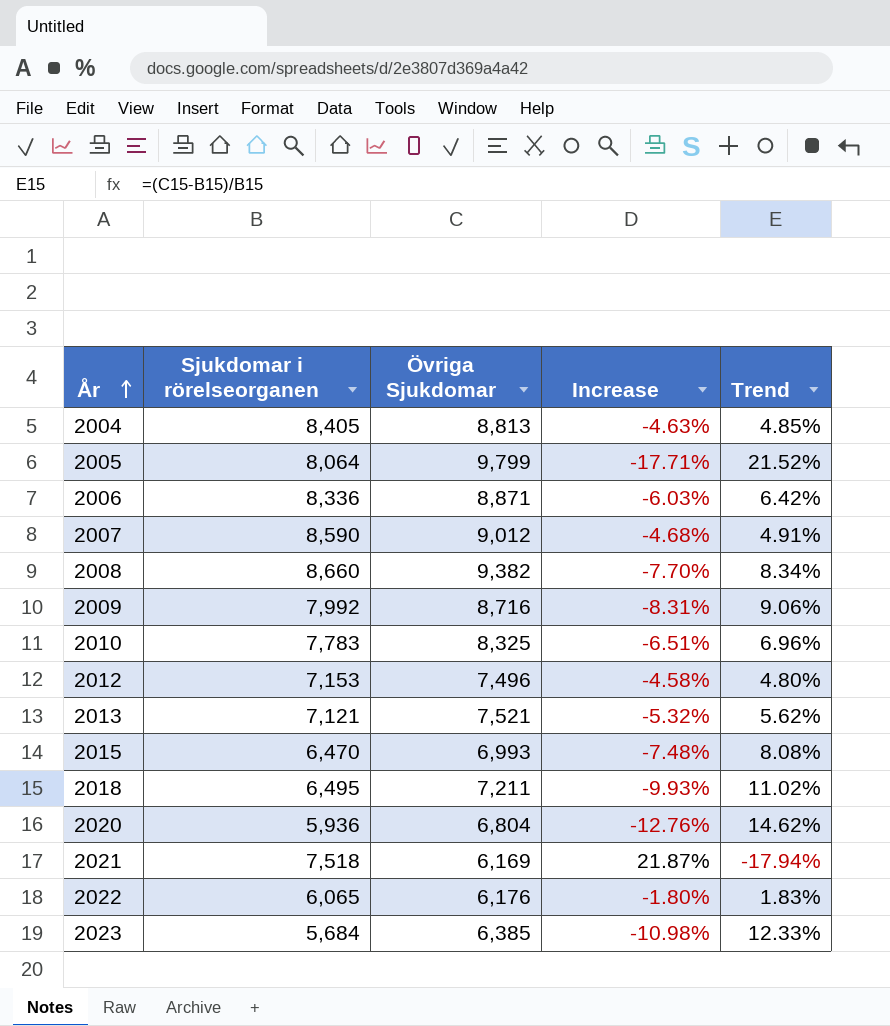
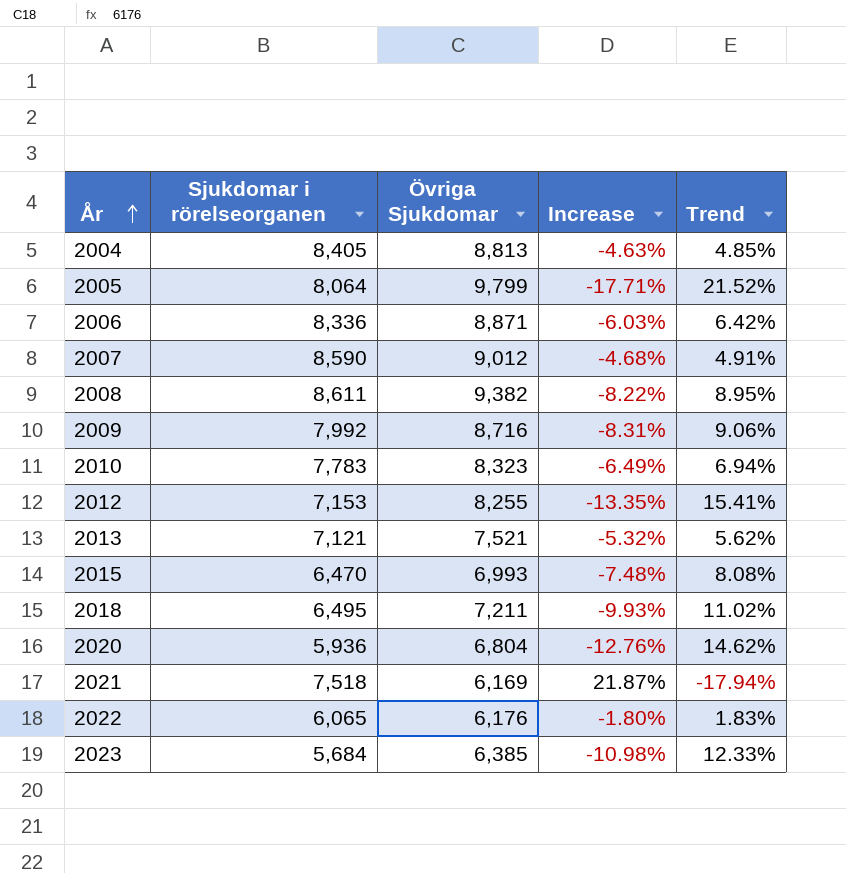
2008 | Sjukdomar i rörelseorganen: 8,660 -> 8,611
2008 | Increase: -7.70% -> -8.22%
2008 | Trend: 8.34% -> 8.95%
2010 | Övriga Sjukdomar: 8,325 -> 8,323
2010 | Increase: -6.51% -> -6.49%
2010 | Trend: 6.96% -> 6.94%
2012 | Övriga Sjukdomar: 7,496 -> 8,255
2012 | Increase: -4.58% -> -13.35%
2012 | Trend: 4.80% -> 15.41%

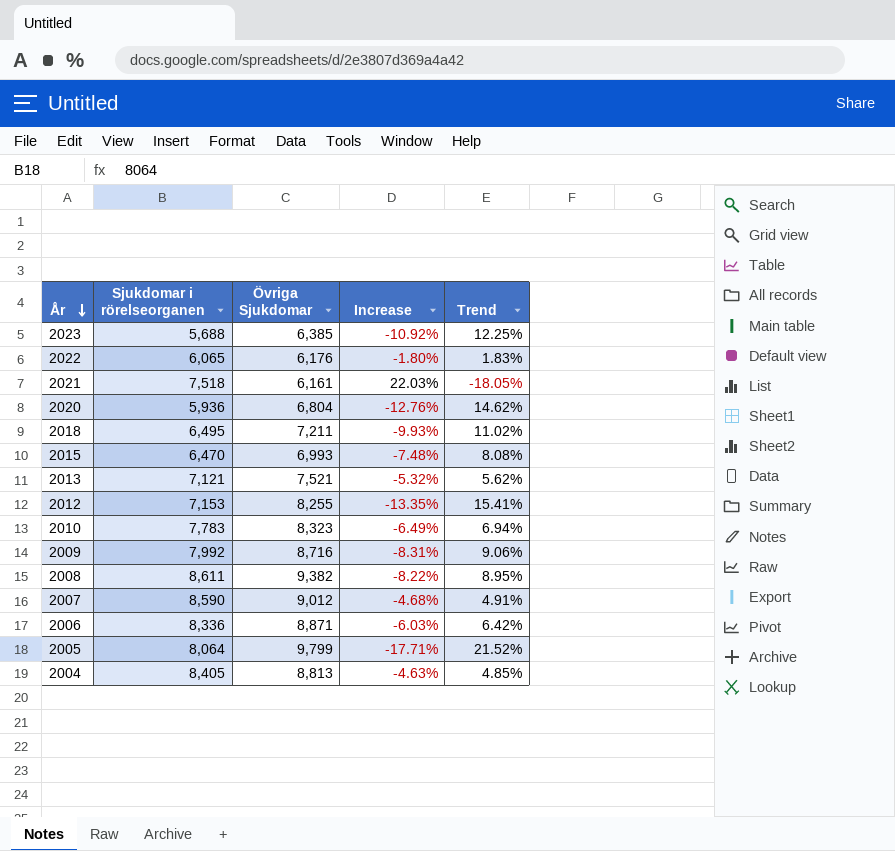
row order: År ascending -> År descending
2023 | Sjukdomar i rörelseorganen: 5,684 -> 5,688
2023 | Increase: -10.98% -> -10.92%
2023 | Trend: 12.33% -> 12.25%
2021 | Övriga Sjukdomar: 6,169 -> 6,161
2021 | Increase: 21.87% -> 22.03%
2021 | Trend: -17.94% -> -18.05%

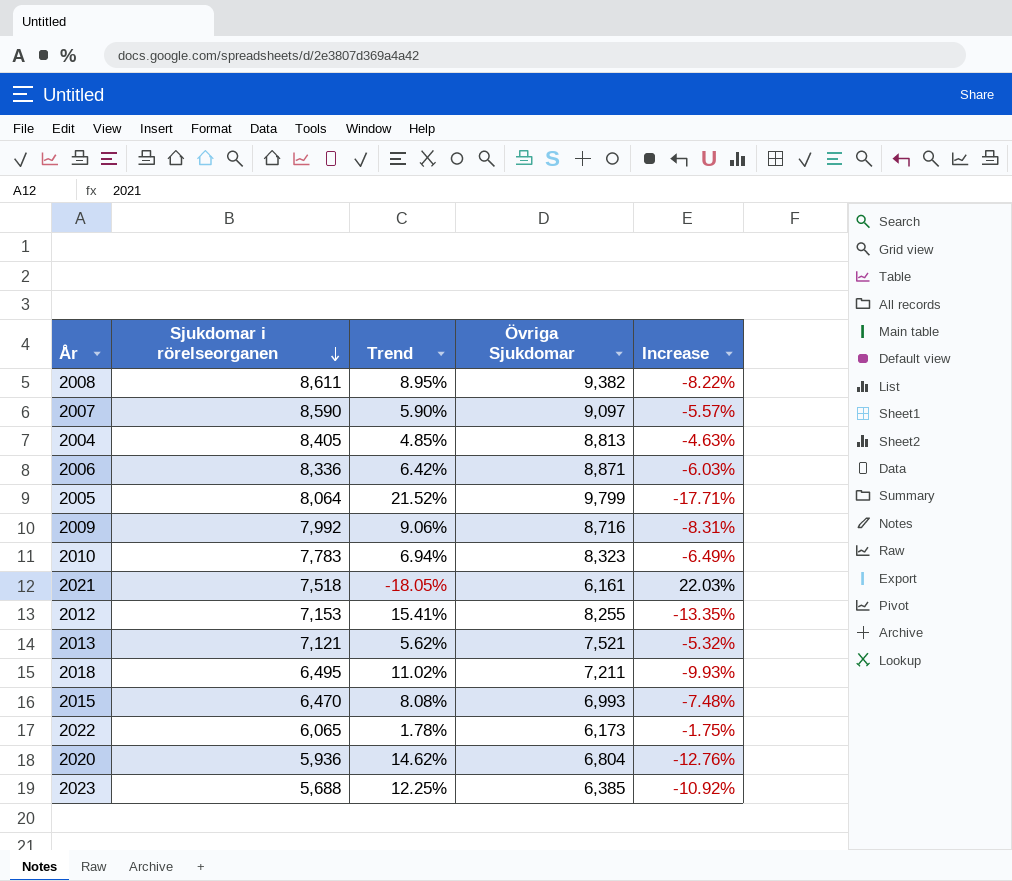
row order: År descending -> Sjukdomar i rörelseorganen descending
column Trend | position: 5 -> 3
2007 | Trend: 4.91% -> 5.90%
2007 | Övriga Sjukdomar: 9,012 -> 9,097
2007 | Increase: -4.68% -> -5.57%
2022 | Trend: 1.83% -> 1.78%
2022 | Övriga Sjukdomar: 6,176 -> 6,173
2022 | Increase: -1.80% -> -1.75%

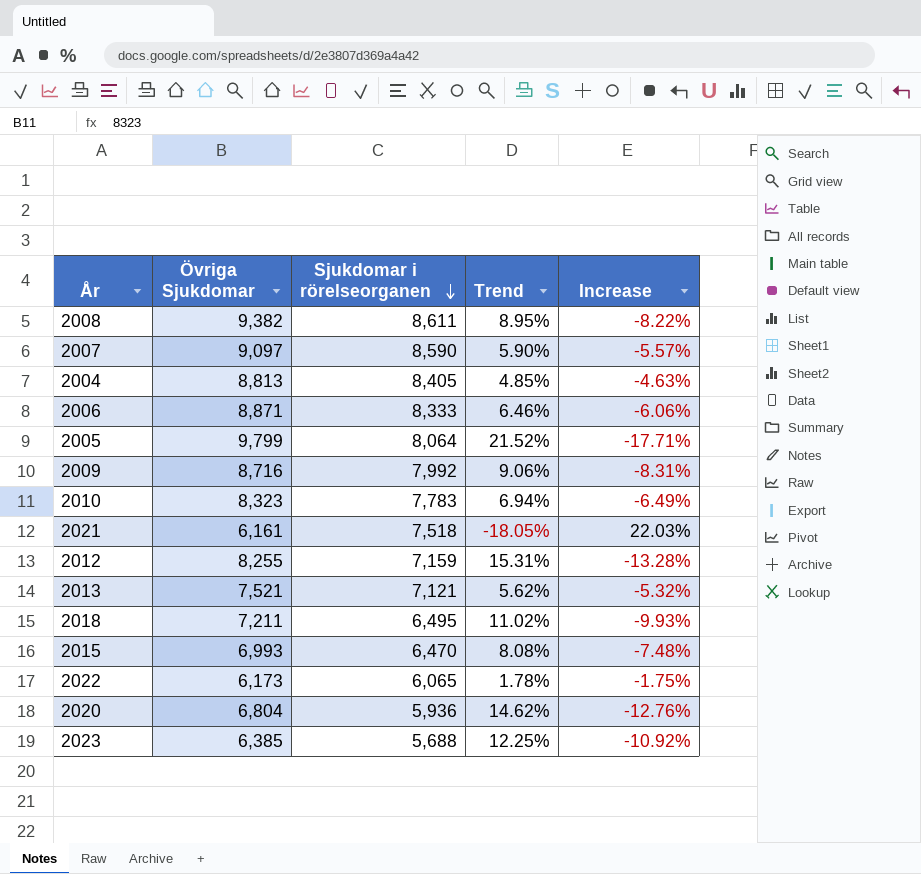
column Övriga Sjukdomar | position: 4 -> 2
2006 | Sjukdomar i rörelseorganen: 8,336 -> 8,333
2006 | Trend: 6.42% -> 6.46%
2006 | Increase: -6.03% -> -6.06%
2012 | Sjukdomar i rörelseorganen: 7,153 -> 7,159
2012 | Trend: 15.41% -> 15.31%
2012 | Increase: -13.35% -> -13.28%

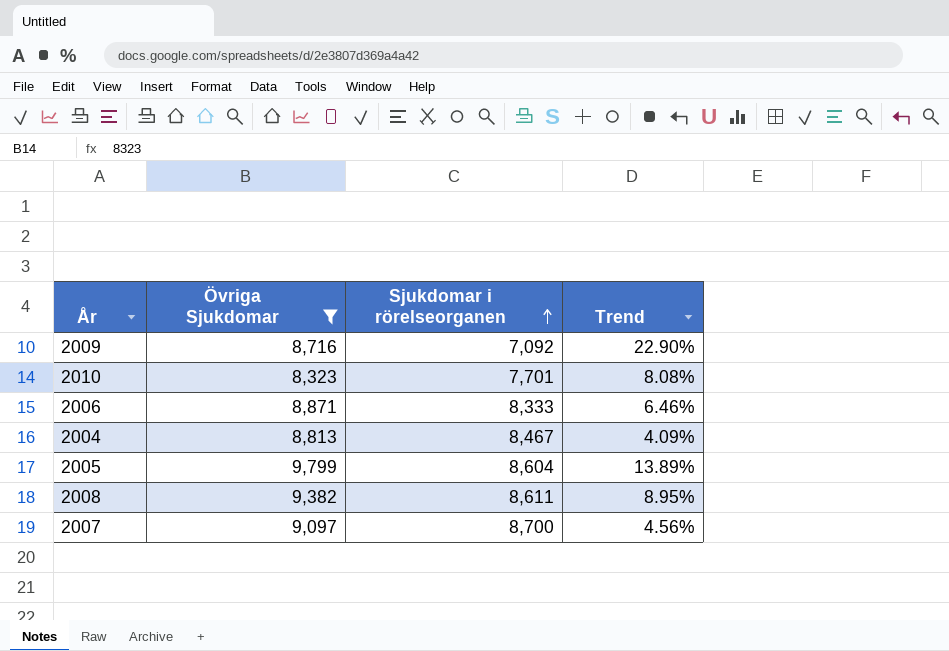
filter: none -> Övriga Sjukdomar >= 8,323
row order: Sjukdomar i rörelseorganen descending -> Sjukdomar i rörelseorganen ascending
column Increase | formula: ([Sjukdomar i rörelseorganen] - [Övriga Sjukdomar]) / [Övriga Sjukdomar] -> none
2009 | Sjukdomar i rörelseorganen: 7,992 -> 7,092
2009 | Trend: 9.06% -> 22.90%
2010 | Sjukdomar i rörelseorganen: 7,783 -> 7,701
2010 | Trend: 6.94% -> 8.08%
2004 | Sjukdomar i rörelseorganen: 8,405 -> 8,467
2004 | Trend: 4.85% -> 4.09%
2005 | Sjukdomar i rörelseorganen: 8,064 -> 8,604
2005 | Trend: 21.52% -> 13.89%
2007 | Sjukdomar i rörelseorganen: 8,590 -> 8,700
2007 | Trend: 5.90% -> 4.56%

